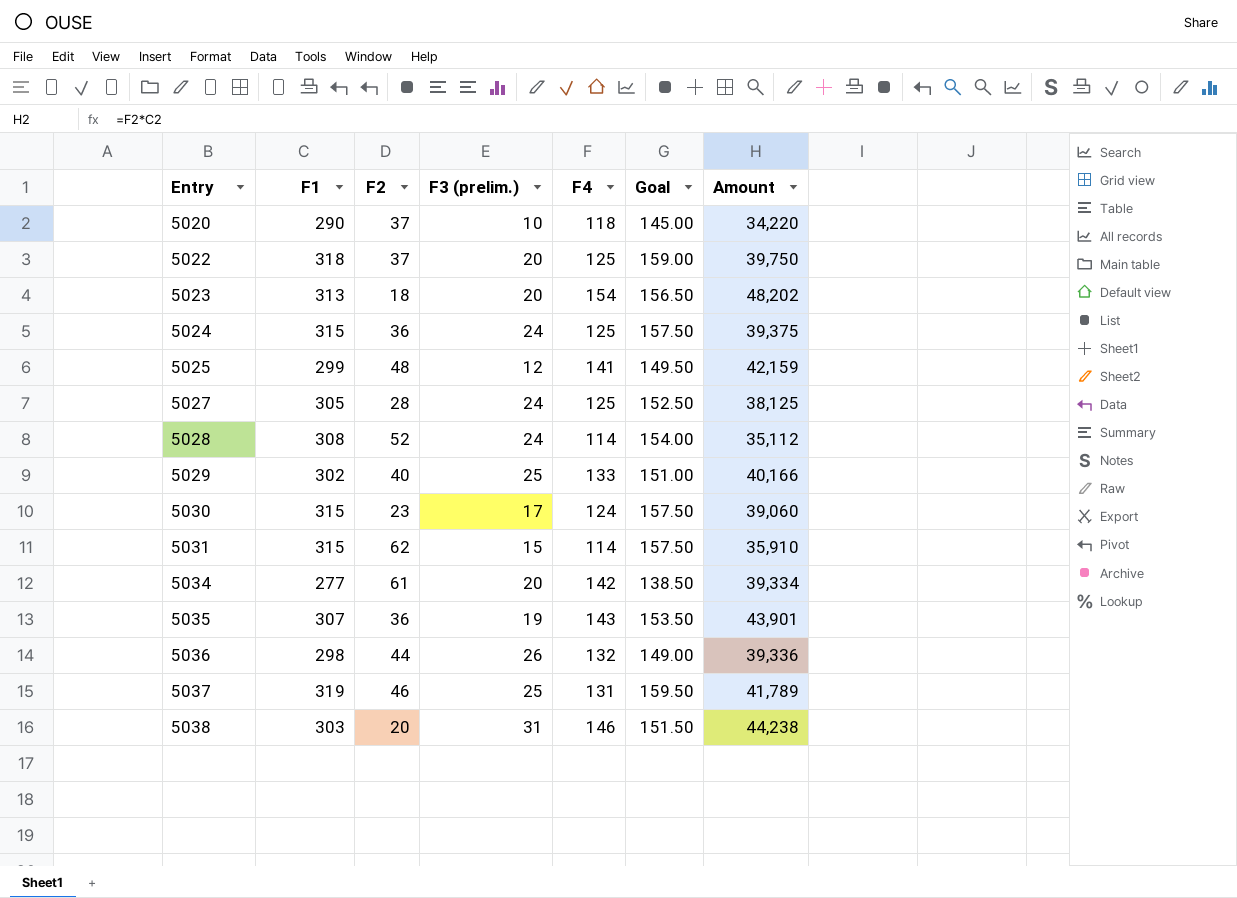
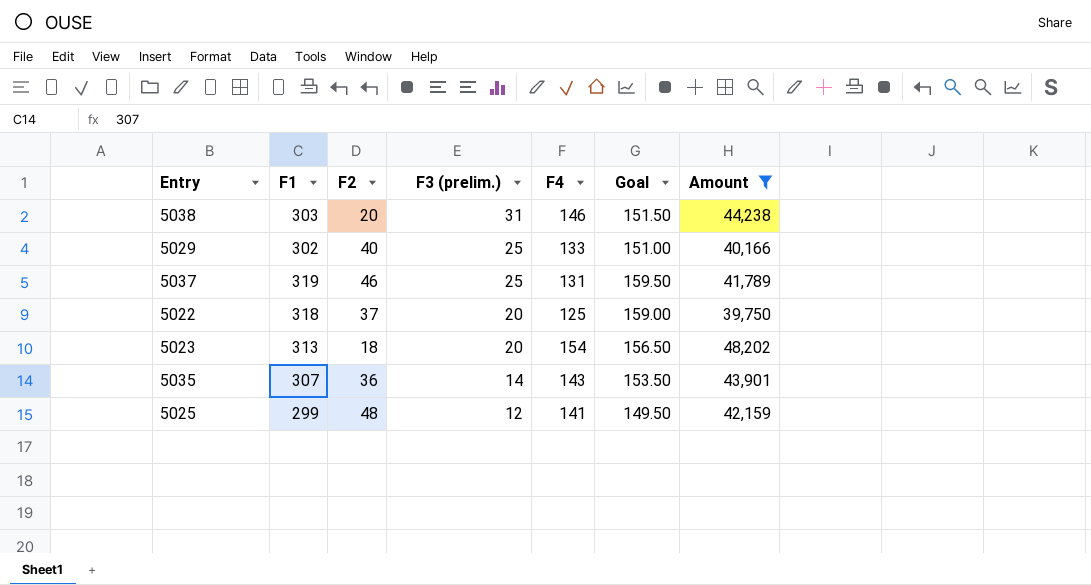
filter: none -> Amount >= 39,750
row order: Entry ascending -> F3 (prelim.) descending
5035 | F3 (prelim.): 19 -> 14

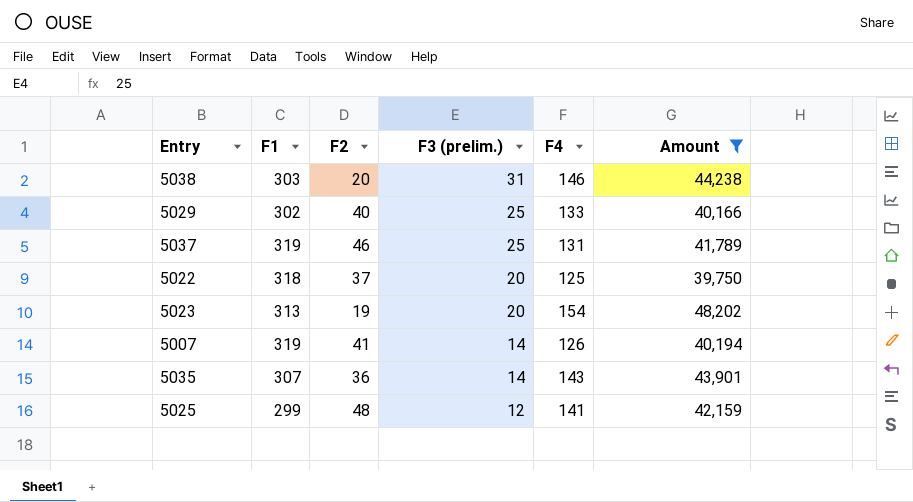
column Goal | formula: [F1] * 0.5 -> none
5023 | F2: 18 -> 19
row 5007: none -> 319 | 41 | 14 | 126 | 40,194

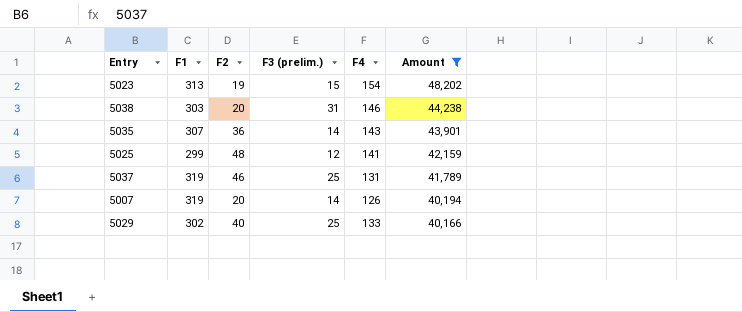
row order: F3 (prelim.) descending -> Amount descending
row 5022: 318 | 37 | 20 | 125 | 39,750 -> none
5023 | F3 (prelim.): 20 -> 15
5007 | F2: 41 -> 20

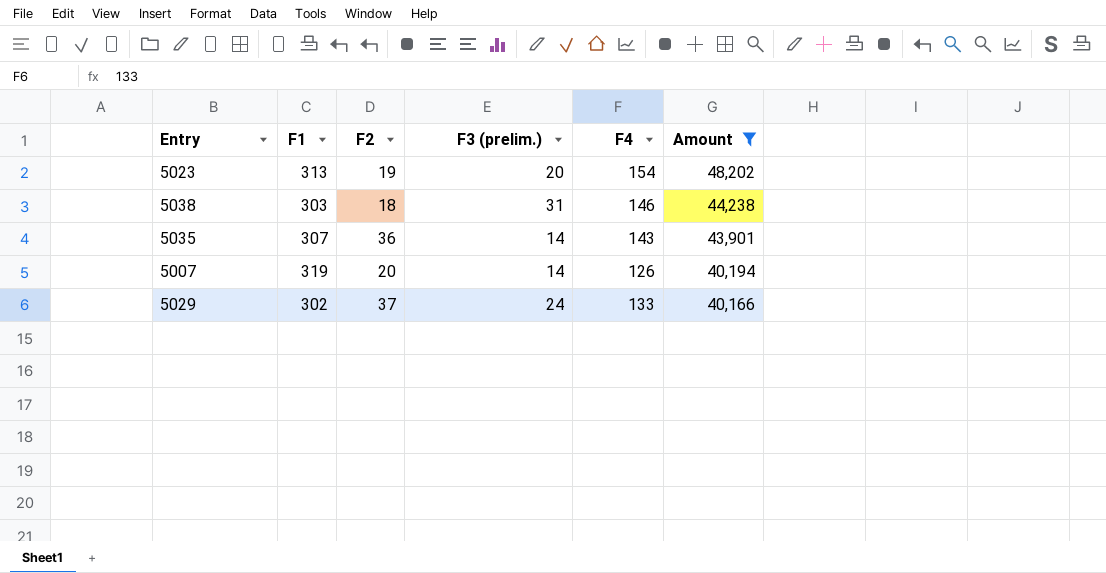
row 5025: 299 | 48 | 12 | 141 | 42,159 -> none
row 5037: 319 | 46 | 25 | 131 | 41,789 -> none
5023 | F3 (prelim.): 15 -> 20
5038 | F2: 20 -> 18
5029 | F2: 40 -> 37
5029 | F3 (prelim.): 25 -> 24

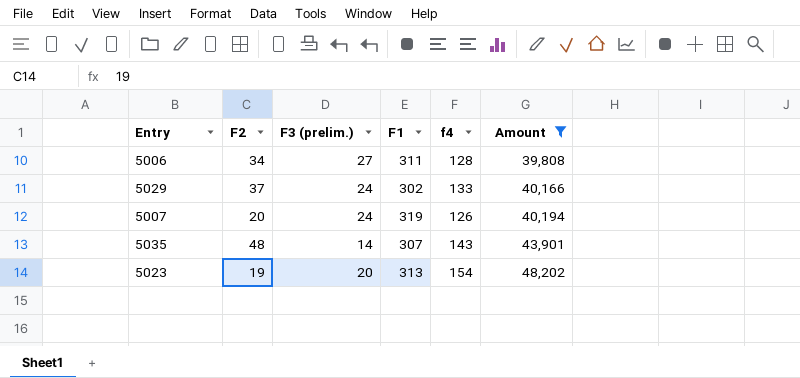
row order: Amount descending -> Amount ascending
column F1 | position: 2 -> 4
column name: F4 -> f4
row 5038: 303 | 18 | 31 | 146 | 44,238 -> none
row 5006: none -> 34 | 27 | 311 | 128 | 39,808
5007 | F3 (prelim.): 14 -> 24
5035 | F2: 36 -> 48

